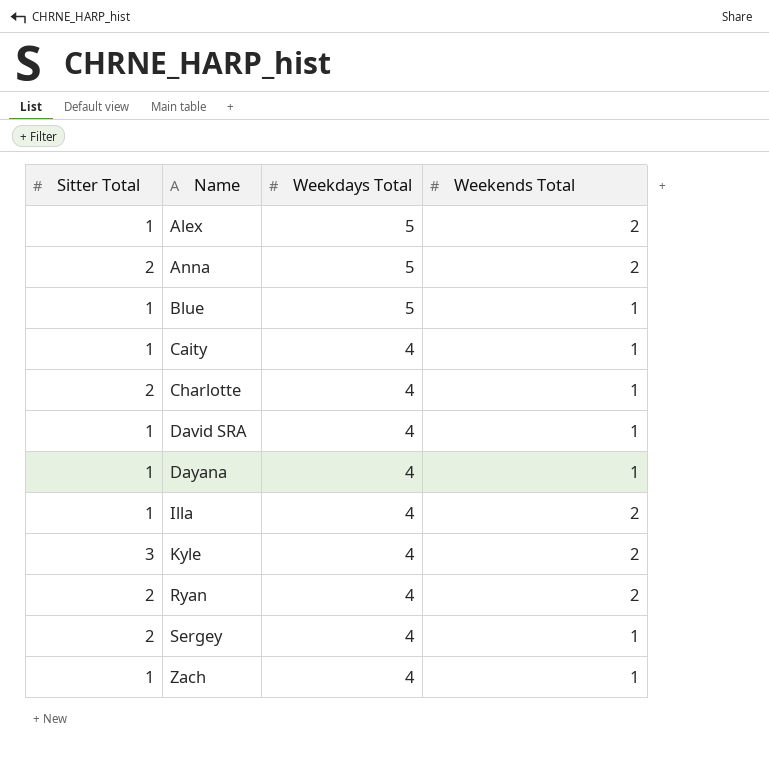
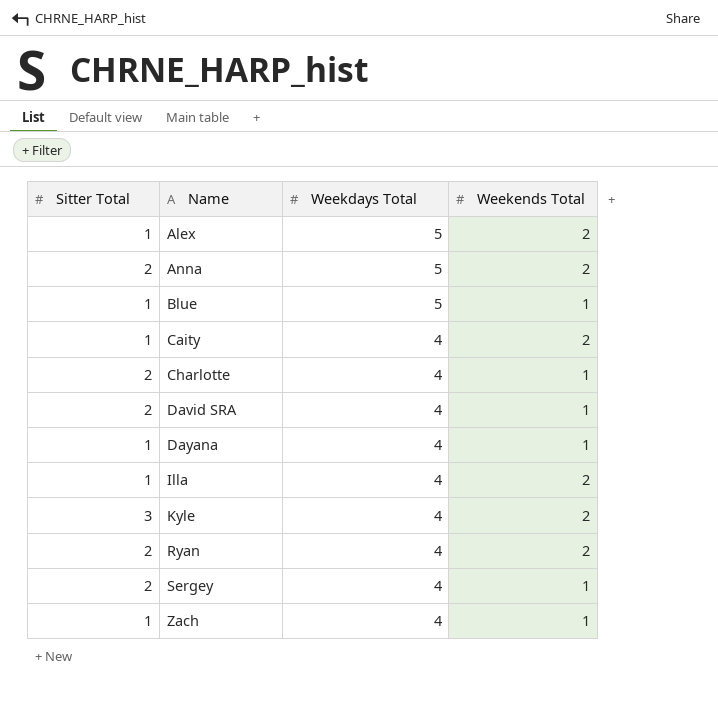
Caity | Weekends Total: 1 -> 2
David SRA | Sitter Total: 1 -> 2

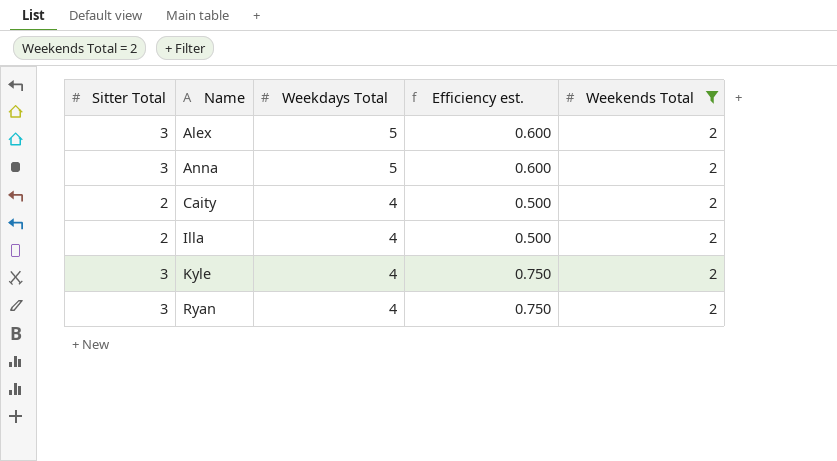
filter: none -> Weekends Total = 2
column Efficiency est. | formula: none -> [Sitter Total] / [Weekdays Total]
Alex | Sitter Total: 1 -> 3
Anna | Sitter Total: 2 -> 3
Caity | Sitter Total: 1 -> 2
Illa | Sitter Total: 1 -> 2
Ryan | Sitter Total: 2 -> 3

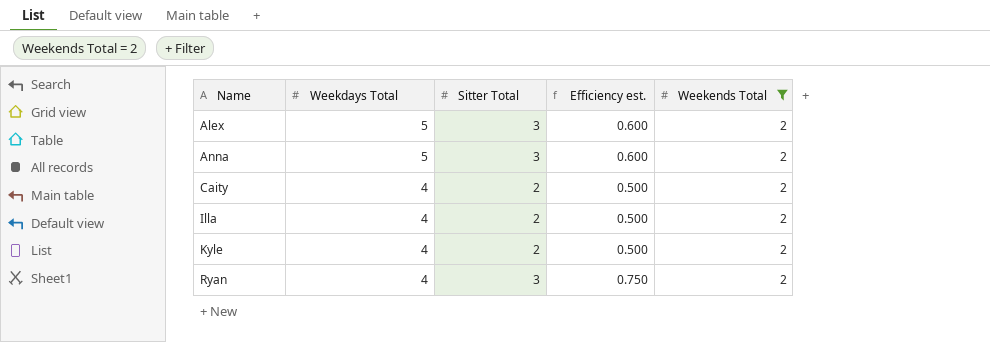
column Sitter Total | position: 1 -> 3
Kyle | Sitter Total: 3 -> 2
Kyle | Efficiency est.: 0.750 -> 0.500

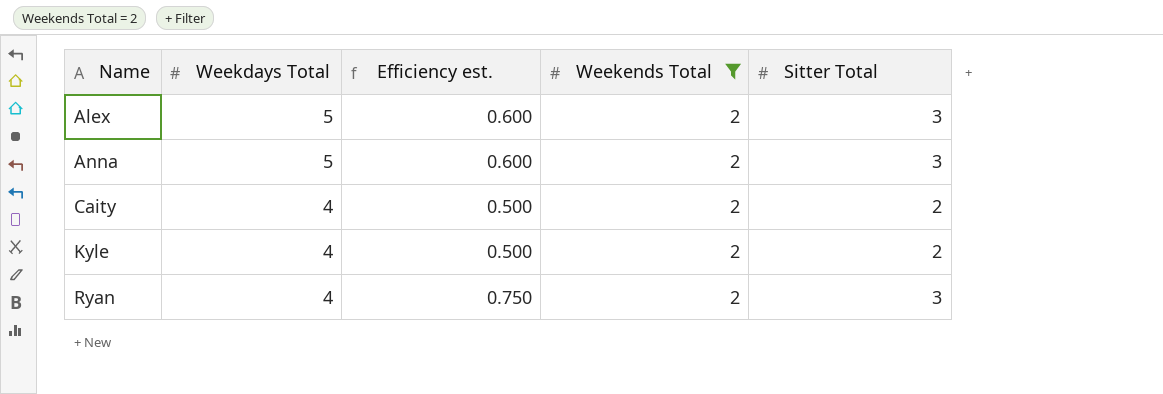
column Sitter Total | position: 3 -> 5
row Illa: 4 | 2 | 0.500 | 2 -> none

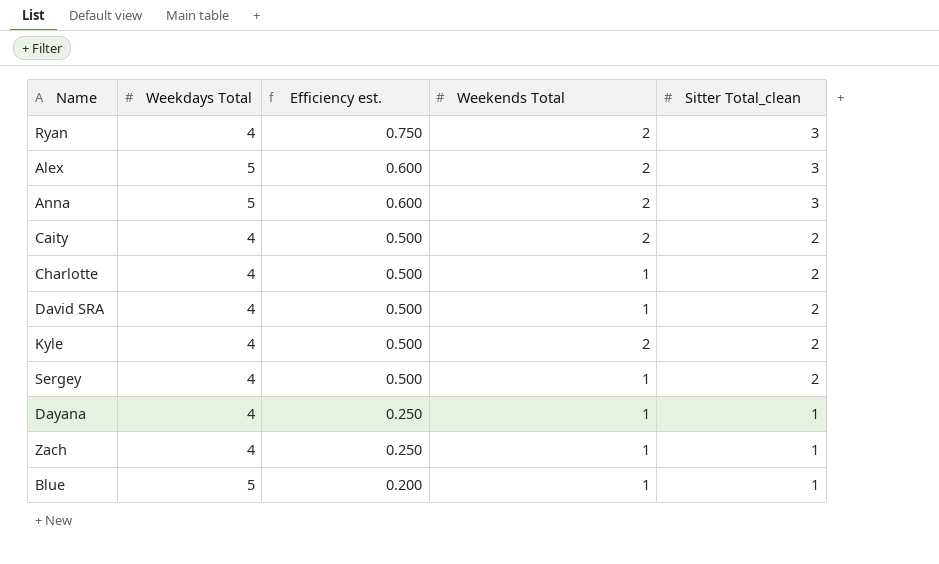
filter: Weekends Total = 2 -> none
row order: Name ascending -> Efficiency est. descending
column name: Sitter Total -> Sitter Total_clean

